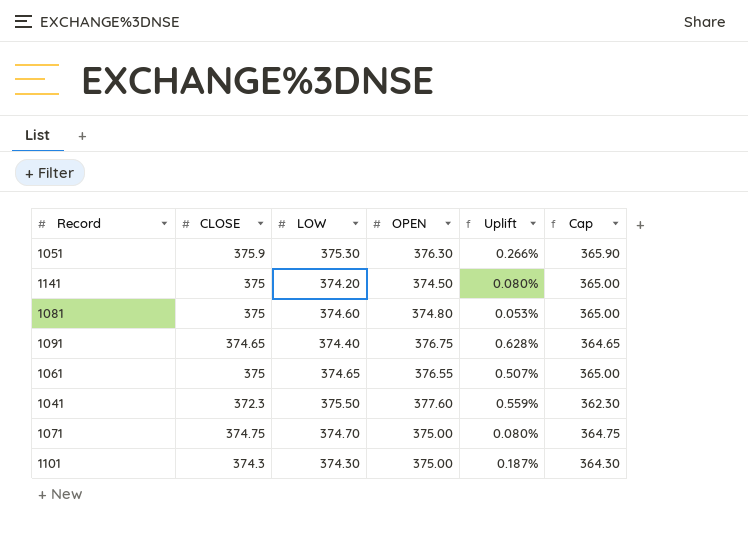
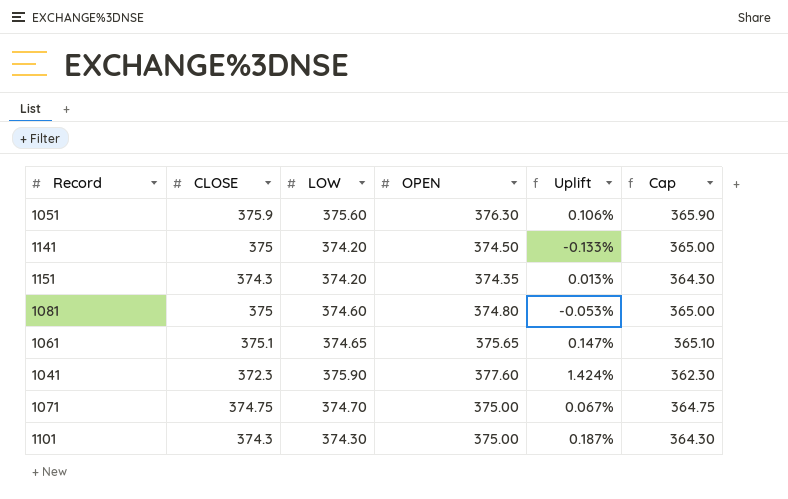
column Uplift | formula: ([OPEN] - [LOW]) / [LOW] -> ([OPEN] - [CLOSE]) / [CLOSE]
row 1091: 374.65 | 374.40 | 376.75 | 0.628% | 364.65 -> none
1051 | LOW: 375.30 -> 375.60
row 1151: none -> 374.3 | 374.20 | 374.35 | 0.013% | 364.30
1061 | CLOSE: 375 -> 375.1
1061 | OPEN: 376.55 -> 375.65
1061 | Cap: 365.00 -> 365.10
1041 | LOW: 375.50 -> 375.90

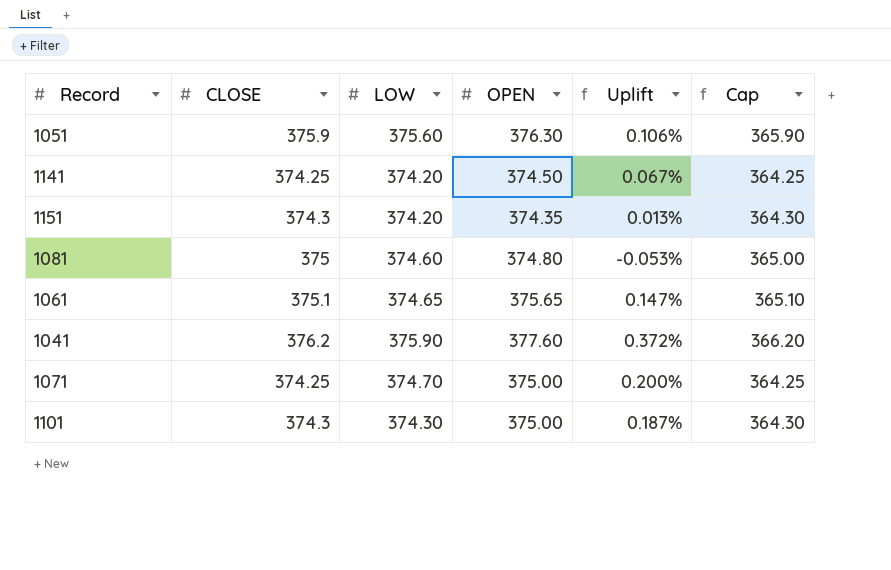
1141 | CLOSE: 375 -> 374.25
1141 | Uplift: -0.133% -> 0.067%
1141 | Cap: 365.00 -> 364.25
1041 | CLOSE: 372.3 -> 376.2
1041 | Uplift: 1.424% -> 0.372%
1041 | Cap: 362.30 -> 366.20
1071 | CLOSE: 374.75 -> 374.25
1071 | Uplift: 0.067% -> 0.200%
1071 | Cap: 364.75 -> 364.25

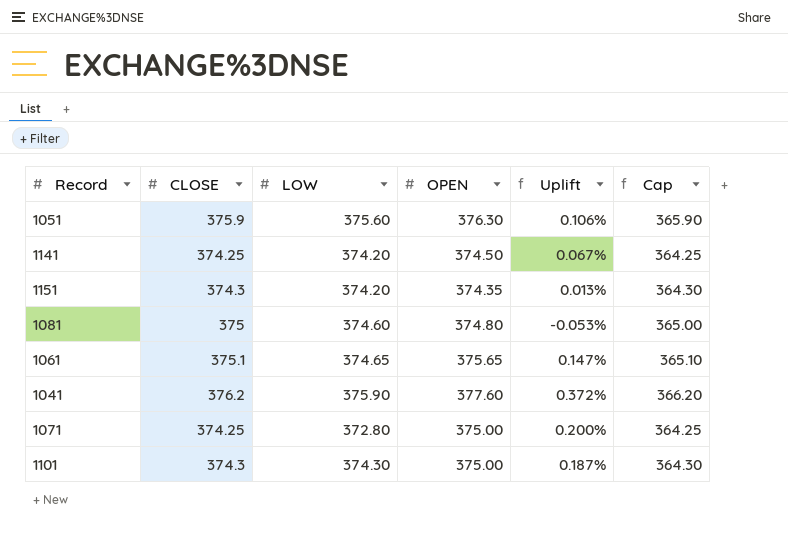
1071 | LOW: 374.70 -> 372.80

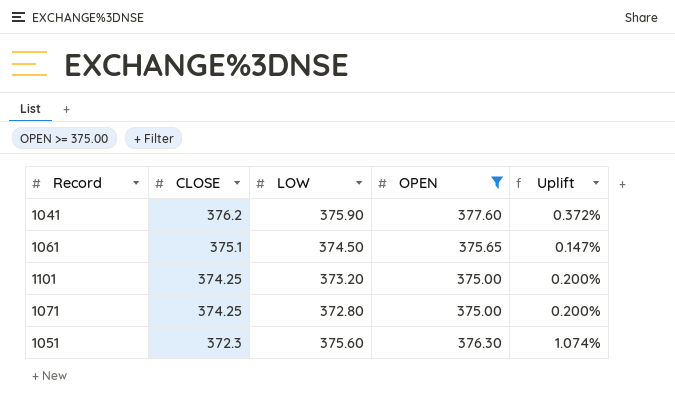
filter: none -> OPEN >= 375.00
row order: none -> CLOSE descending
column Cap | formula: [CLOSE] - 10 -> none
1061 | LOW: 374.65 -> 374.50
1101 | CLOSE: 374.3 -> 374.25
1101 | LOW: 374.30 -> 373.20
1101 | Uplift: 0.187% -> 0.200%
1051 | CLOSE: 375.9 -> 372.3
1051 | Uplift: 0.106% -> 1.074%

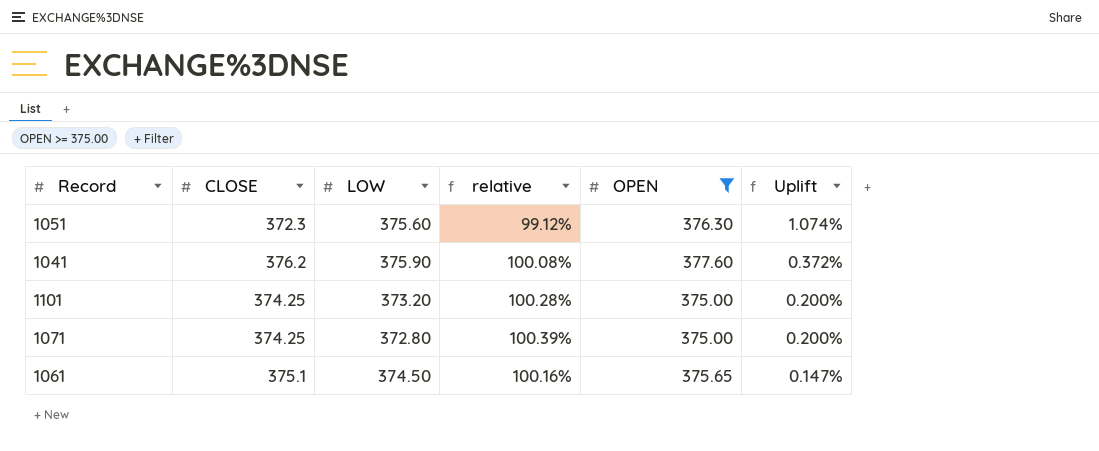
row order: CLOSE descending -> Uplift descending
column relative | formula: none -> [CLOSE] / [LOW]

